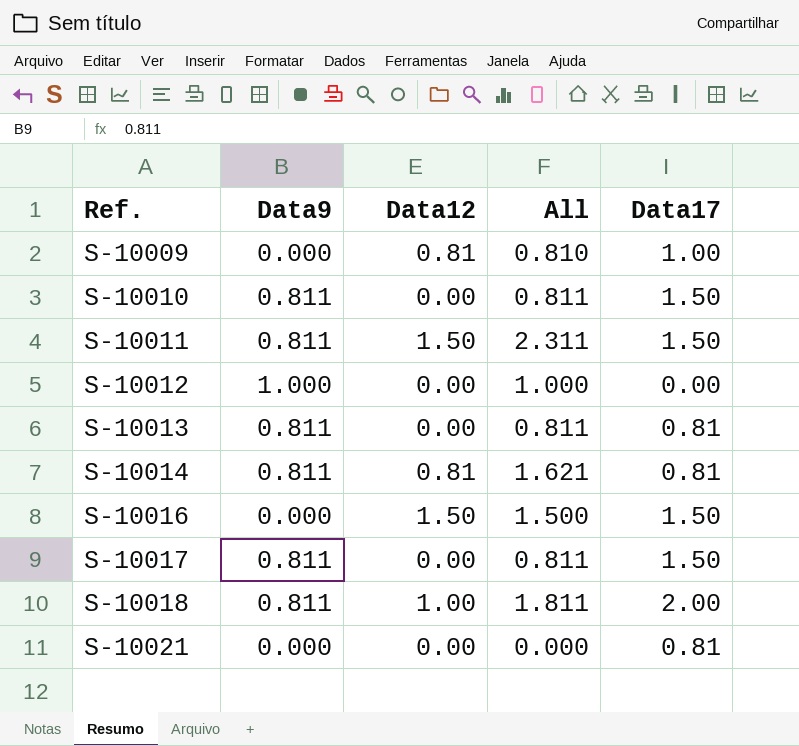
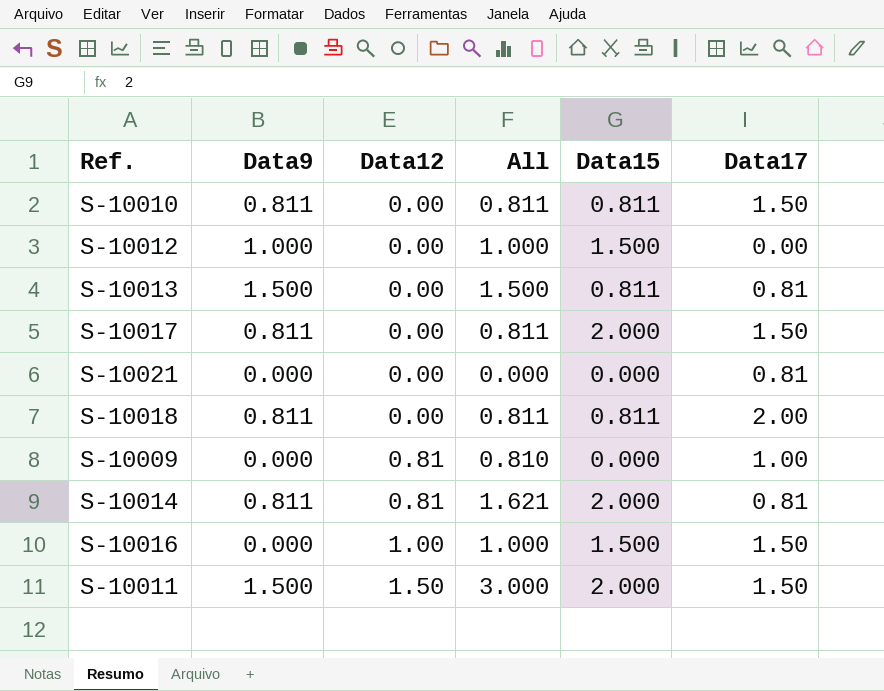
row order: Ref. ascending -> Data12 ascending
column Data15 | position: none -> 5
S-10013 | Data9: 0.811 -> 1.500
S-10013 | All: 0.811 -> 1.500
S-10018 | Data12: 1.00 -> 0.00
S-10018 | All: 1.811 -> 0.811
S-10016 | Data12: 1.50 -> 1.00
S-10016 | All: 1.500 -> 1.000
S-10011 | Data9: 0.811 -> 1.500
S-10011 | All: 2.311 -> 3.000

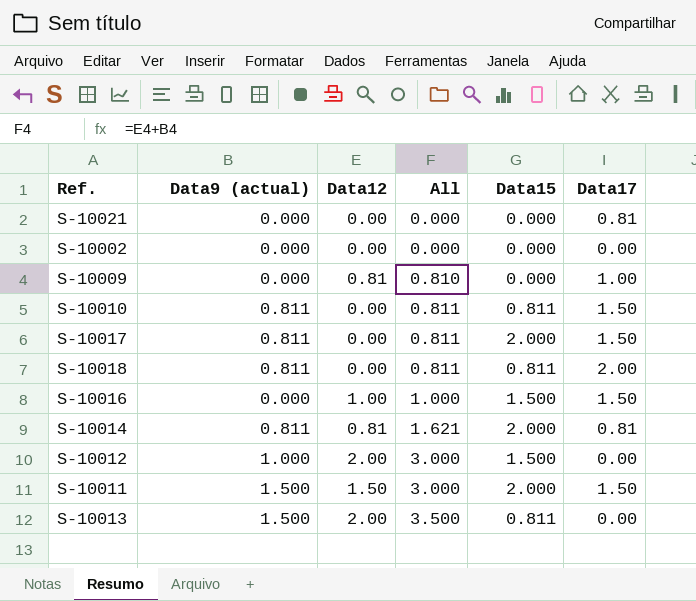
row order: Data12 ascending -> All ascending
column name: Data9 -> Data9 (actual)
row S-10002: none -> 0.000 | 0.00 | 0.000 | 0.000 | 0.00
S-10012 | Data12: 0.00 -> 2.00
S-10012 | All: 1.000 -> 3.000
S-10013 | Data12: 0.00 -> 2.00
S-10013 | All: 1.500 -> 3.500
S-10013 | Data17: 0.81 -> 0.00

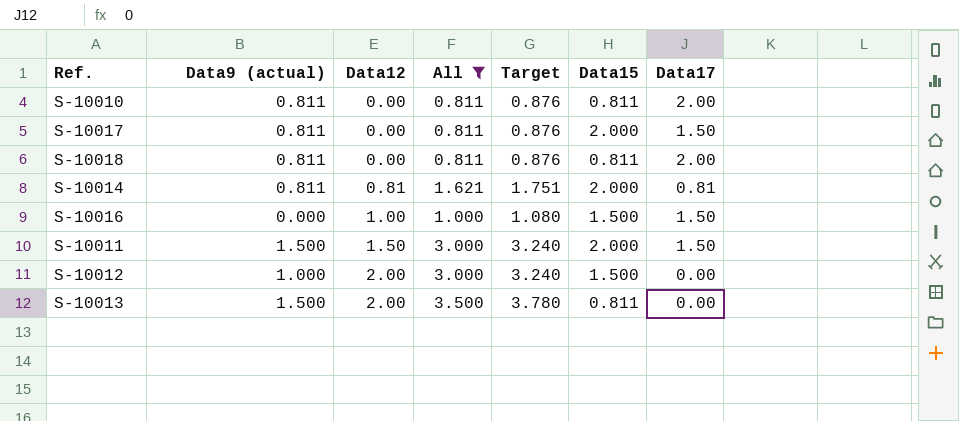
filter: none -> All >= 0.811
row order: All ascending -> Data12 ascending
column Target | formula: none -> [All] * 1.08
S-10010 | Data17: 1.50 -> 2.00

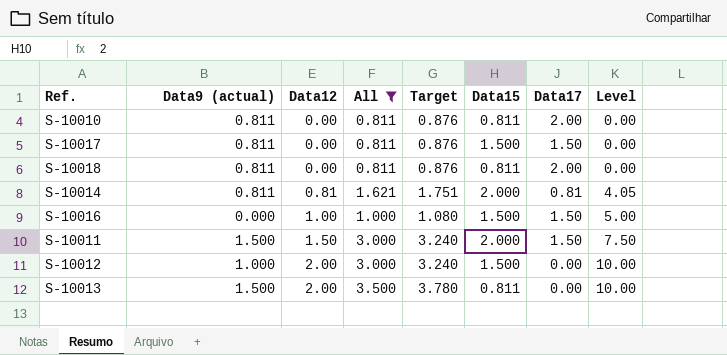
column Level | formula: none -> [Data12] * 5
S-10017 | Data15: 2.000 -> 1.500

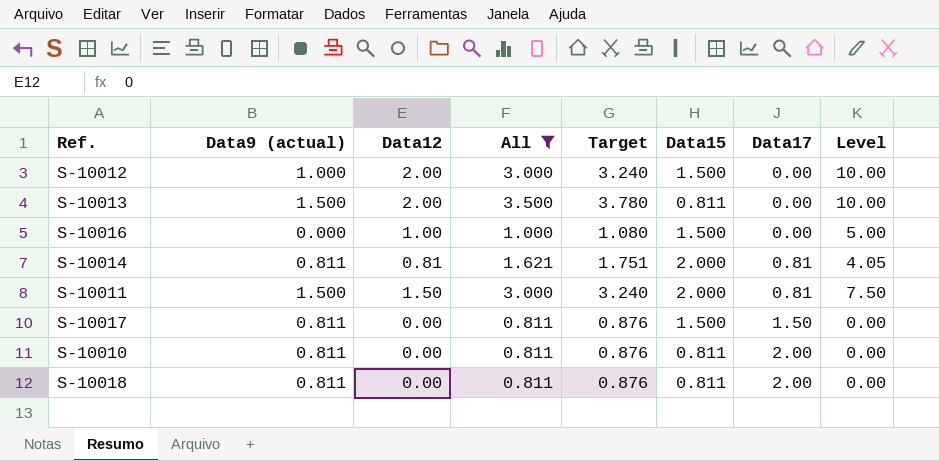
row order: Data12 ascending -> Data17 ascending
S-10016 | Data17: 1.50 -> 0.00
S-10011 | Data17: 1.50 -> 0.81

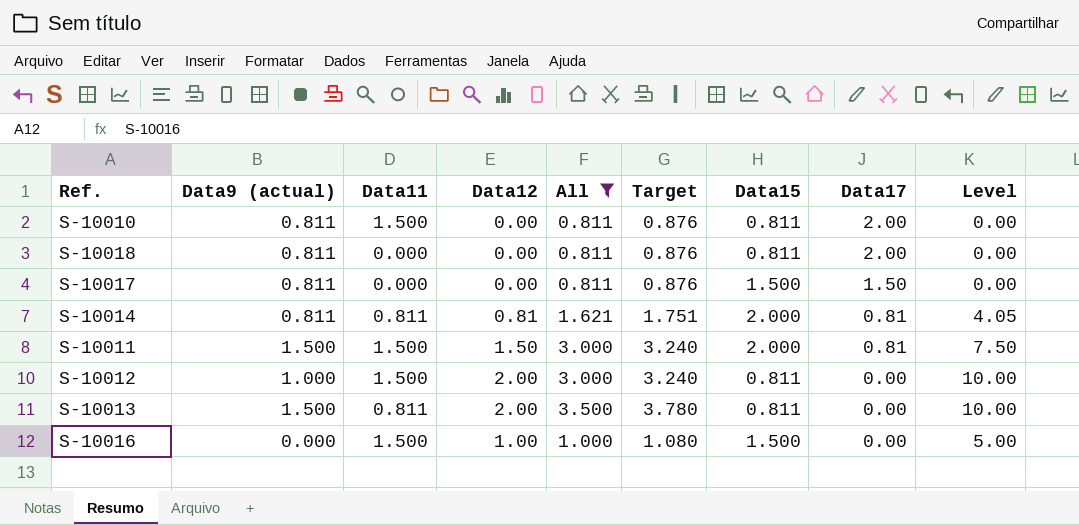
row order: Data17 ascending -> Data17 descending
column Data11 | position: none -> 3
S-10012 | Data15: 1.500 -> 0.811

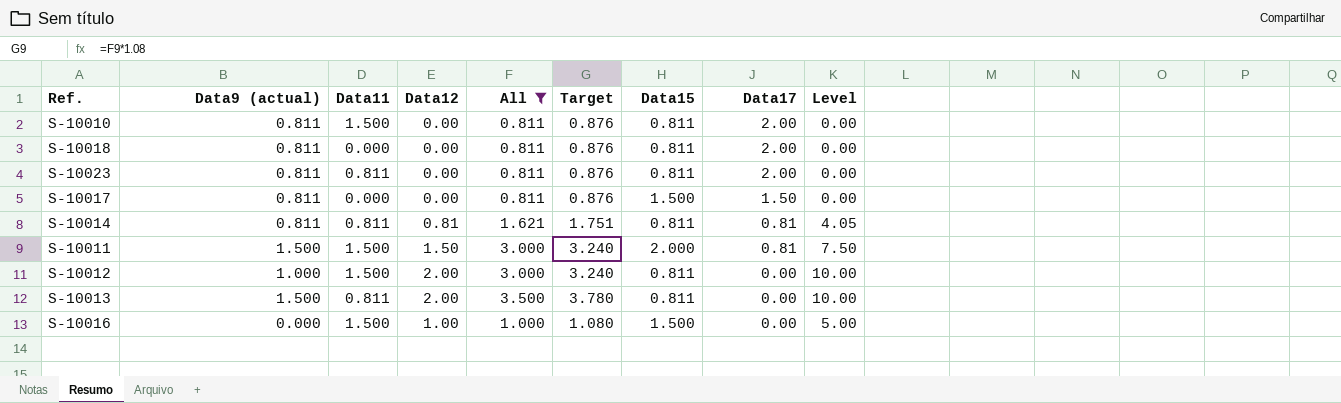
row S-10023: none -> 0.811 | 0.811 | 0.00 | 0.811 | 0.876 | 0.811 | 2.00 | 0.00
S-10014 | Data15: 2.000 -> 0.811

